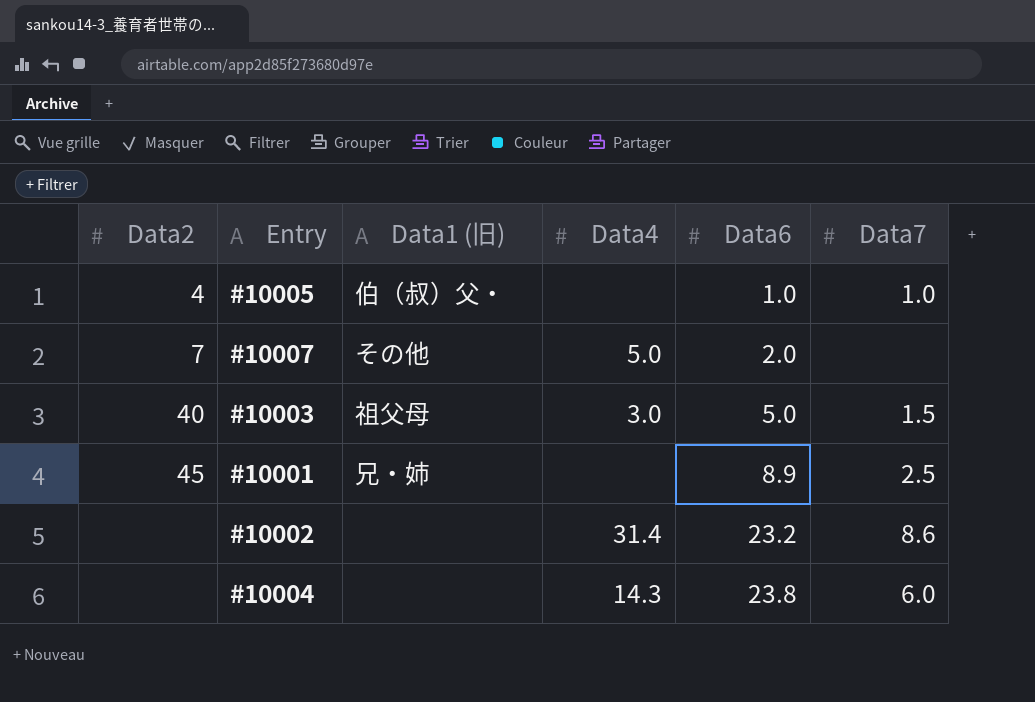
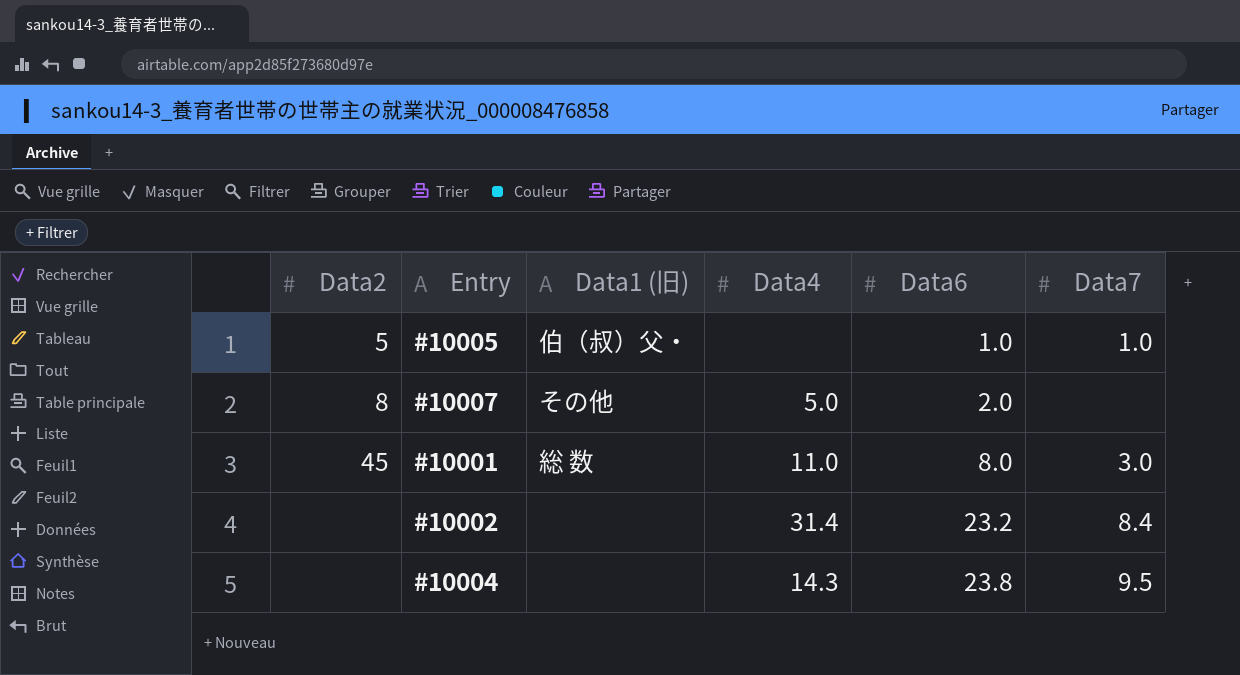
row #10003: 40 | 祖父母 | 3.0 | 5.0 | 1.5 -> none
#10005 | Data2: 4 -> 5
#10007 | Data2: 7 -> 8
#10001 | Data1 (旧): 兄・姉 -> 総 数
#10001 | Data4: none -> 11.0
#10001 | Data6: 8.9 -> 8.0
#10001 | Data7: 2.5 -> 3.0
#10002 | Data7: 8.6 -> 8.4
#10004 | Data7: 6.0 -> 9.5

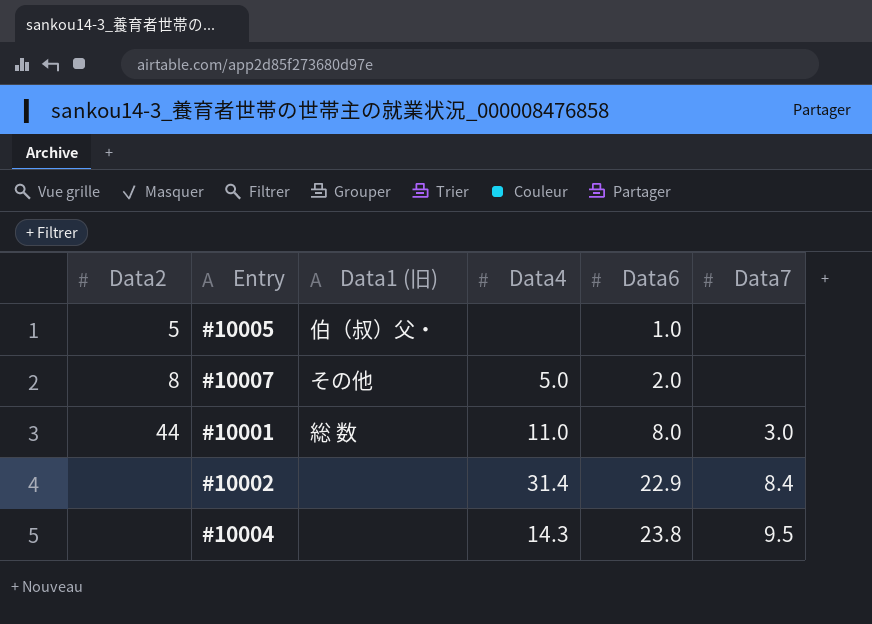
#10005 | Data7: 1.0 -> none
#10001 | Data2: 45 -> 44
#10002 | Data6: 23.2 -> 22.9

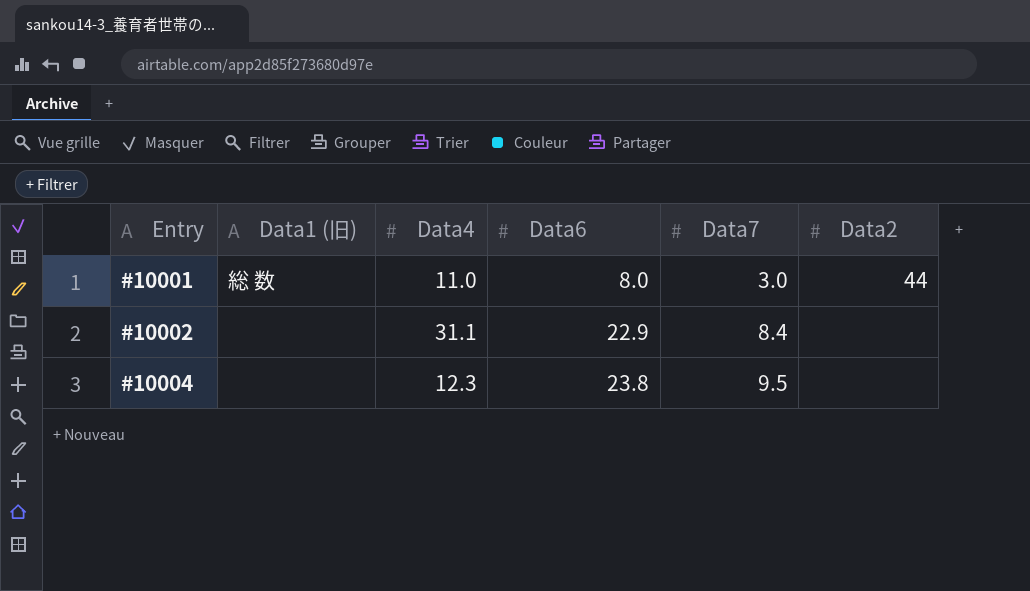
column Data2 | position: 1 -> 6
row #10005: 5 | 伯（叔）父・ | none | 1.0 | none -> none
row #10007: 8 | その他 | 5.0 | 2.0 | none -> none
#10002 | Data4: 31.4 -> 31.1
#10004 | Data4: 14.3 -> 12.3

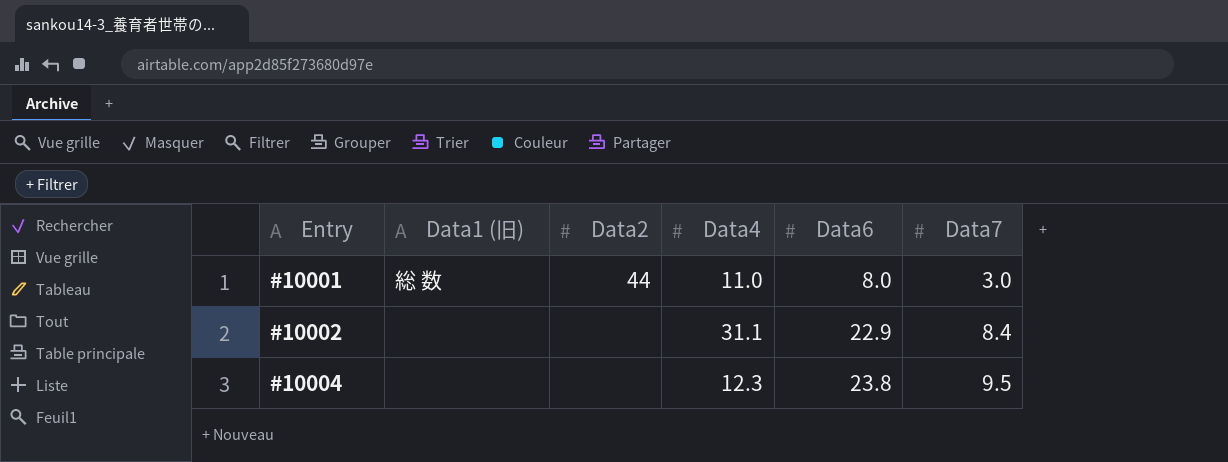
column Data2 | position: 6 -> 3

